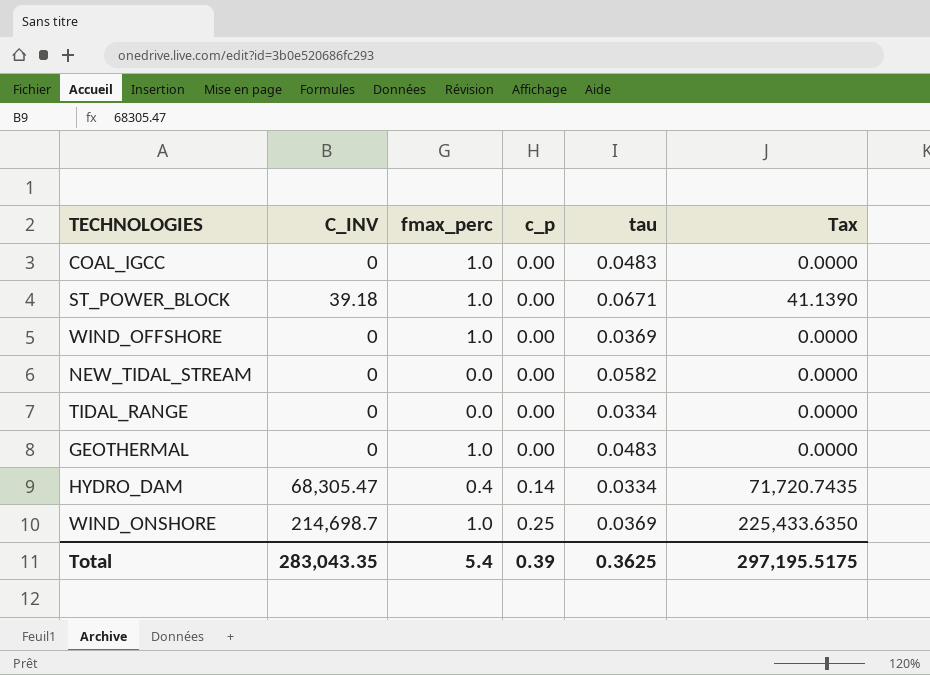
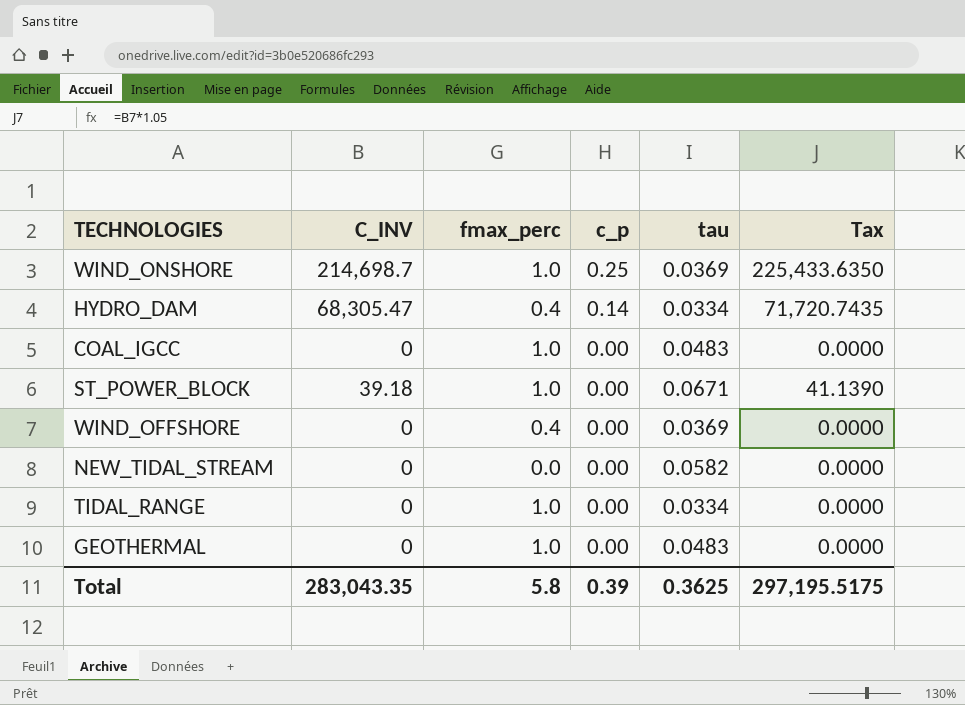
row order: c_p ascending -> c_p descending
WIND_OFFSHORE | fmax_perc: 1.0 -> 0.4
TIDAL_RANGE | fmax_perc: 0.0 -> 1.0
Total | fmax_perc: 5.4 -> 5.8

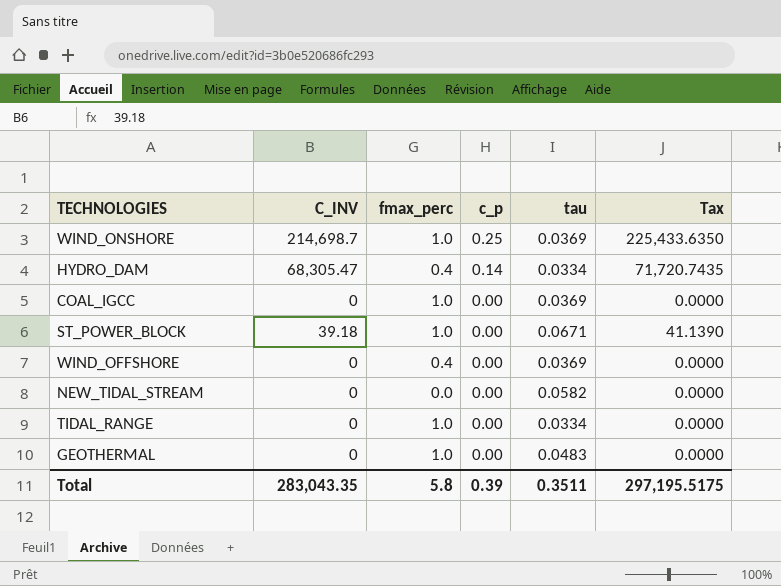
COAL_IGCC | tau: 0.0483 -> 0.0369
Total | tau: 0.3625 -> 0.3511

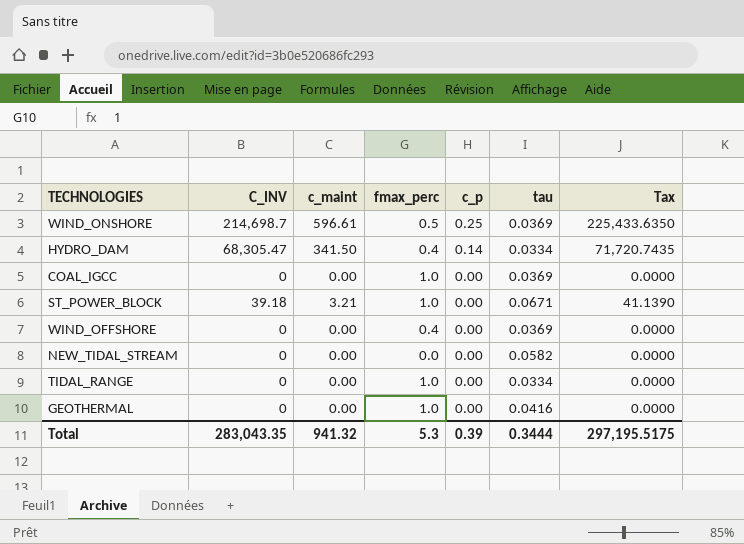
column c_maint | position: none -> 3
WIND_ONSHORE | fmax_perc: 1.0 -> 0.5
GEOTHERMAL | tau: 0.0483 -> 0.0416
Total | fmax_perc: 5.8 -> 5.3
Total | tau: 0.3511 -> 0.3444

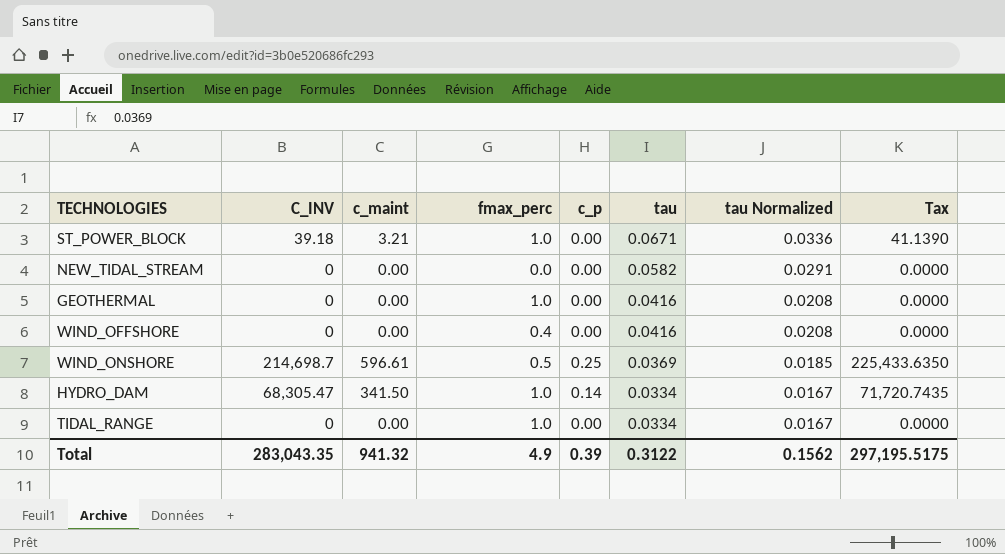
row order: c_p descending -> tau descending
column tau Normalized | formula: none -> [tau] * 0.5
row COAL_IGCC: 0 | 0.00 | 1.0 | 0.00 | 0.0369 | 0.0000 -> none
WIND_OFFSHORE | tau: 0.0369 -> 0.0416
HYDRO_DAM | fmax_perc: 0.4 -> 1.0
Total | fmax_perc: 5.3 -> 4.9
Total | tau: 0.3444 -> 0.3122

